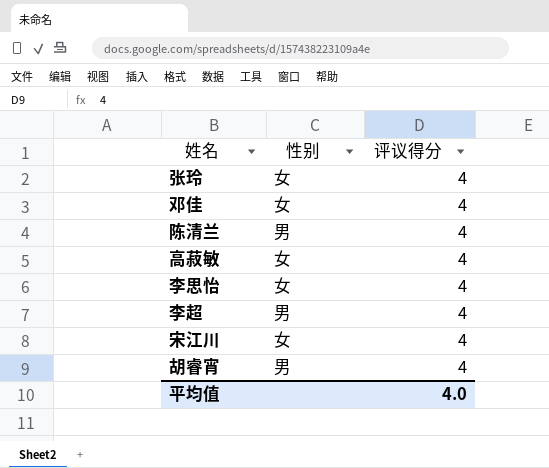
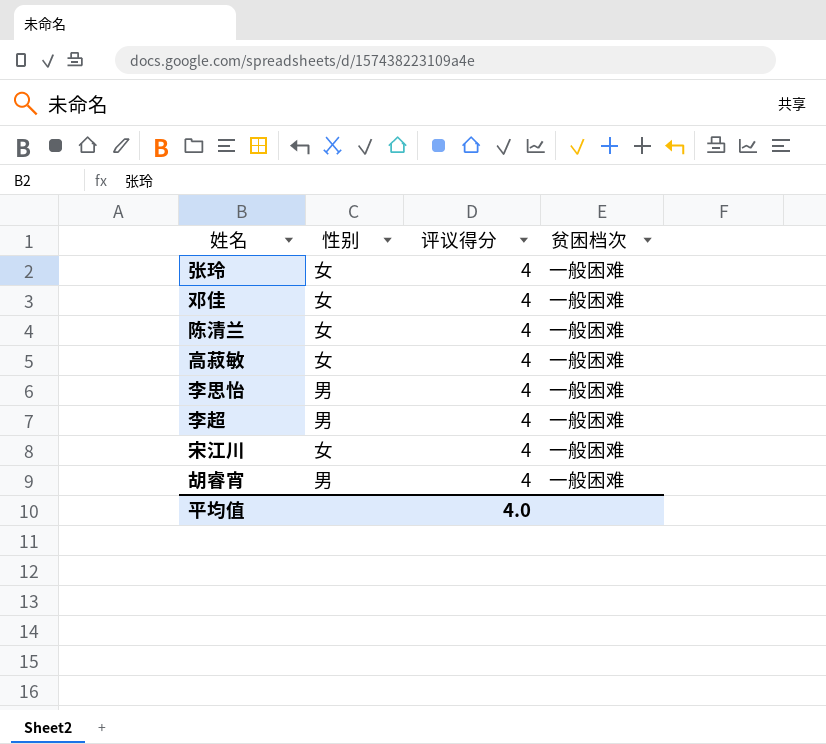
column 贫困档次 | position: none -> 4
陈清兰 | 性别: 男 -> 女
李思怡 | 性别: 女 -> 男

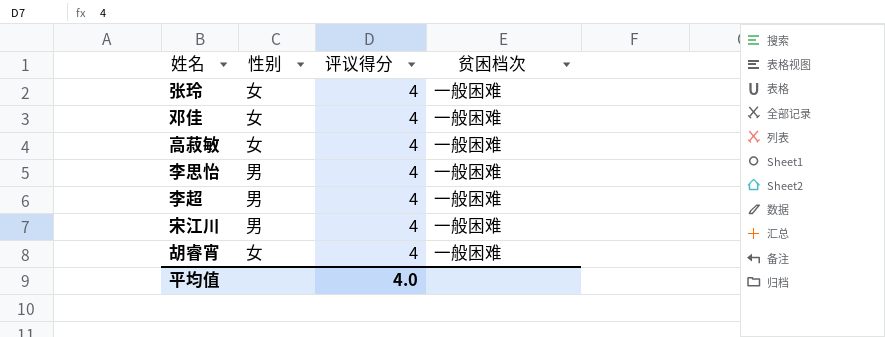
row 陈清兰: 女 | 4 | 一般困难 -> none
宋江川 | 性别: 女 -> 男
胡睿宵 | 性别: 男 -> 女

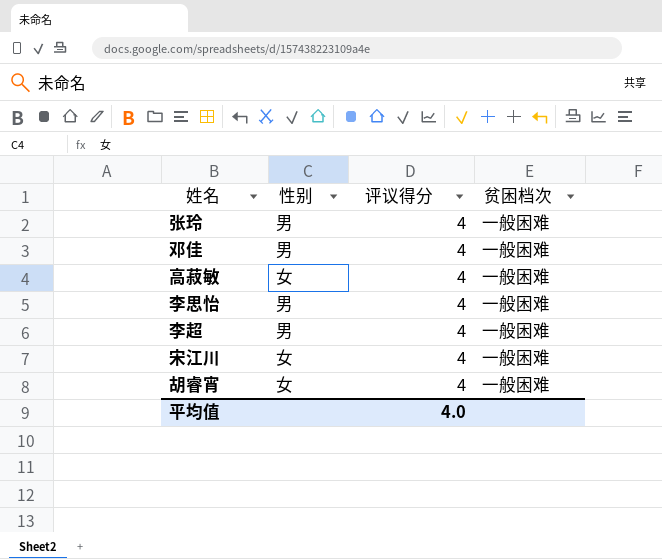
张玲 | 性别: 女 -> 男
邓佳 | 性别: 女 -> 男
宋江川 | 性别: 男 -> 女

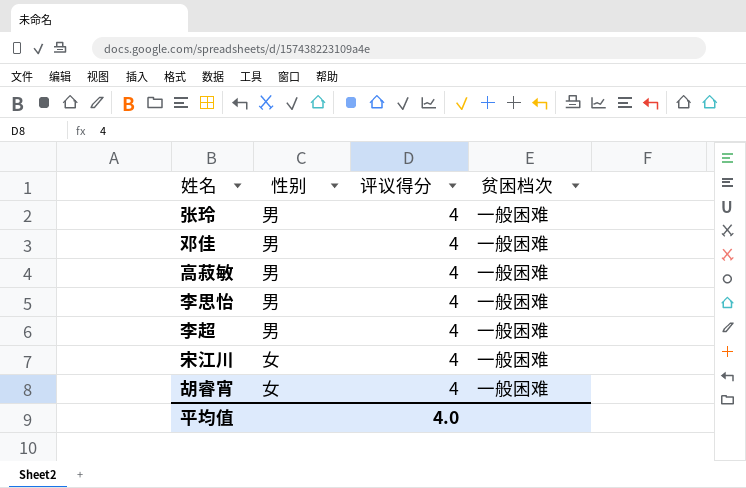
高菽敏 | 性别: 女 -> 男

